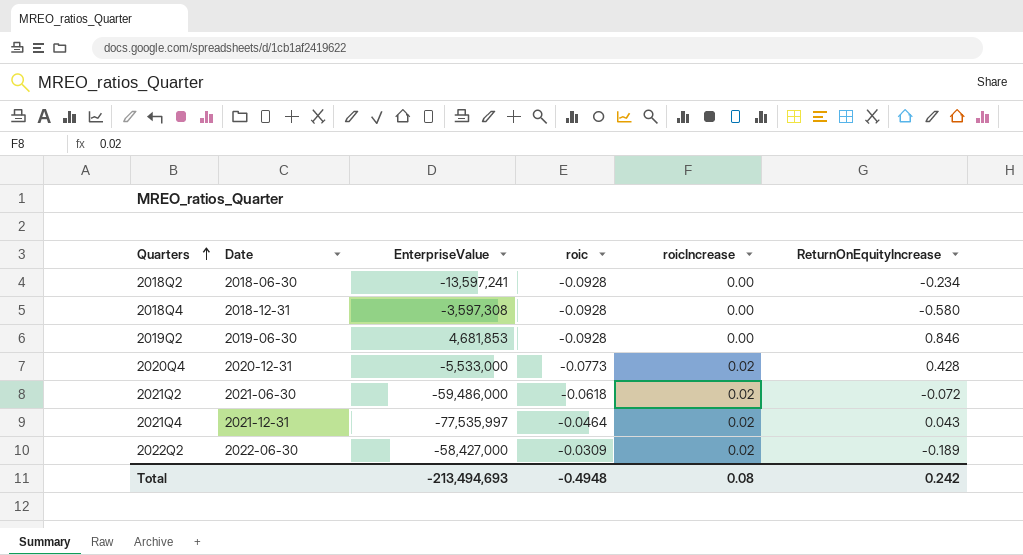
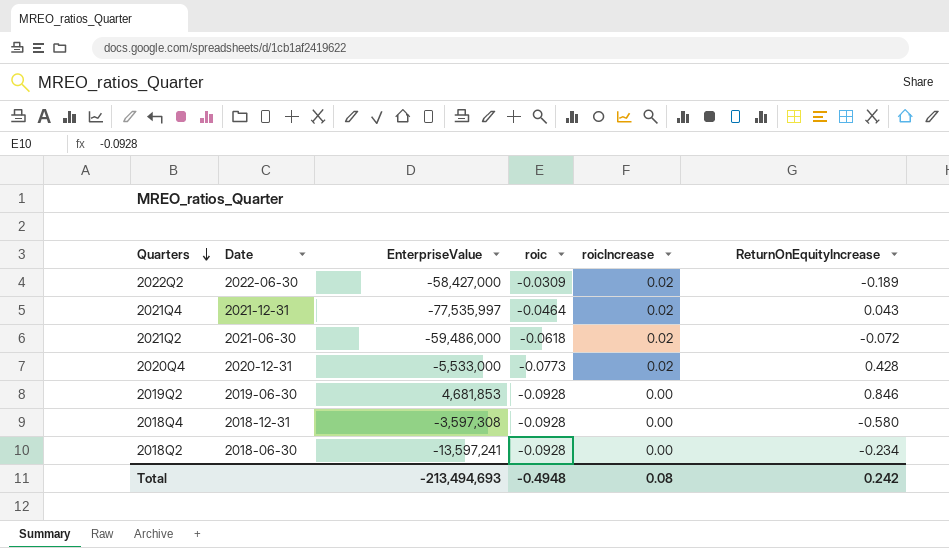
row order: Quarters ascending -> Quarters descending

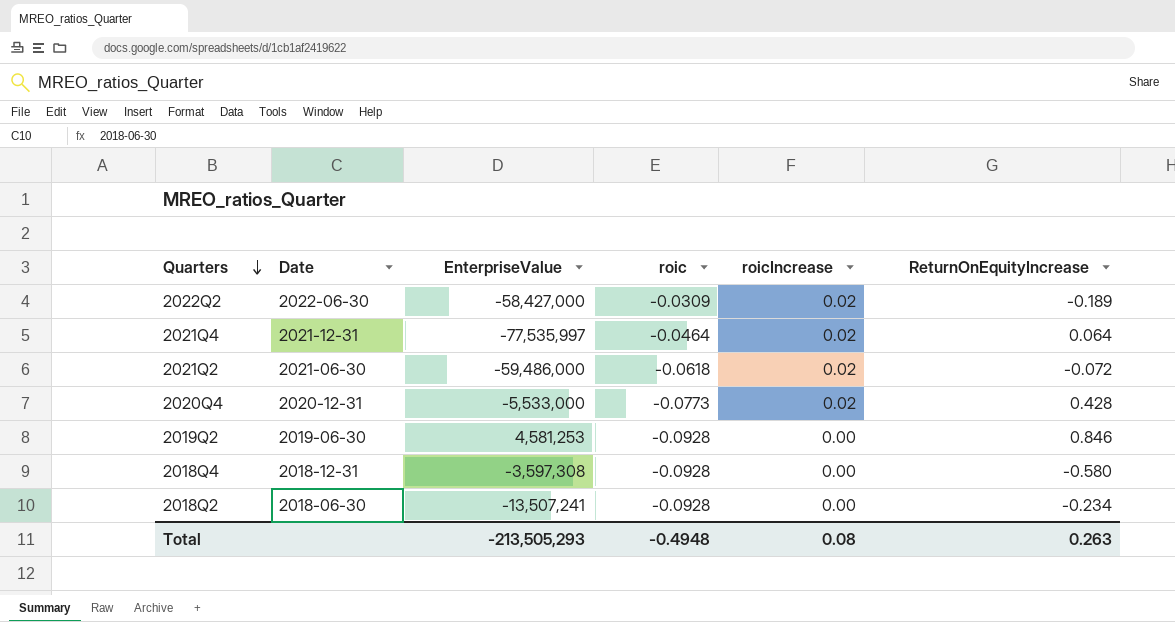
2021Q4 | ReturnOnEquityIncrease: 0.043 -> 0.064
2019Q2 | EnterpriseValue: 4,681,853 -> 4,581,253
2018Q2 | EnterpriseValue: -13,597,241 -> -13,507,241
Total | EnterpriseValue: -213,494,693 -> -213,505,293
Total | ReturnOnEquityIncrease: 0.242 -> 0.263

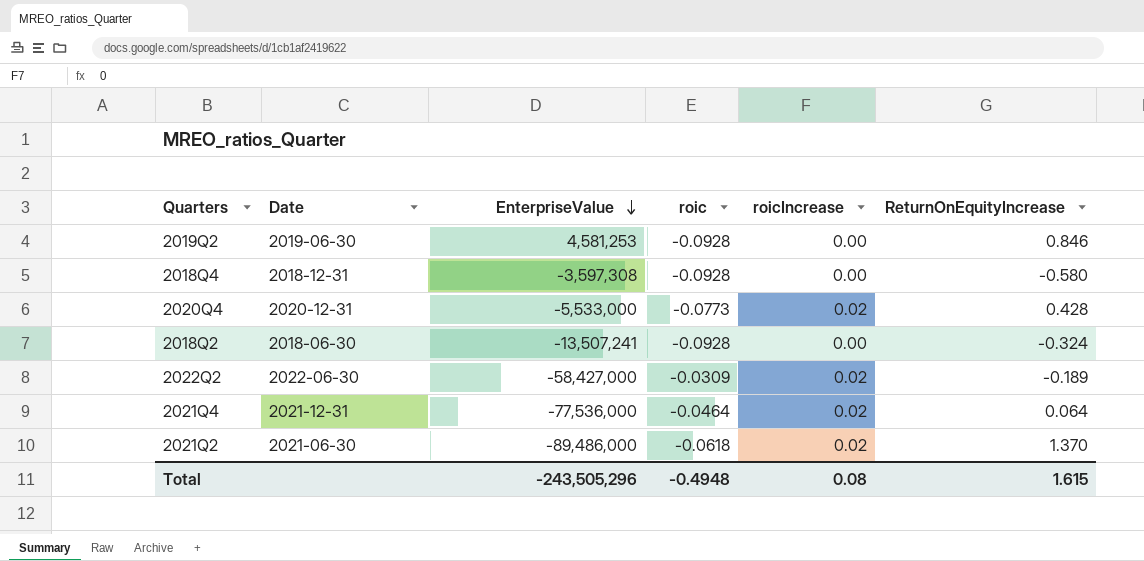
row order: Quarters descending -> EnterpriseValue descending
2018Q2 | ReturnOnEquityIncrease: -0.234 -> -0.324
2021Q4 | EnterpriseValue: -77,535,997 -> -77,536,000
2021Q2 | EnterpriseValue: -59,486,000 -> -89,486,000
2021Q2 | ReturnOnEquityIncrease: -0.072 -> 1.370
Total | EnterpriseValue: -213,505,293 -> -243,505,296
Total | ReturnOnEquityIncrease: 0.263 -> 1.615

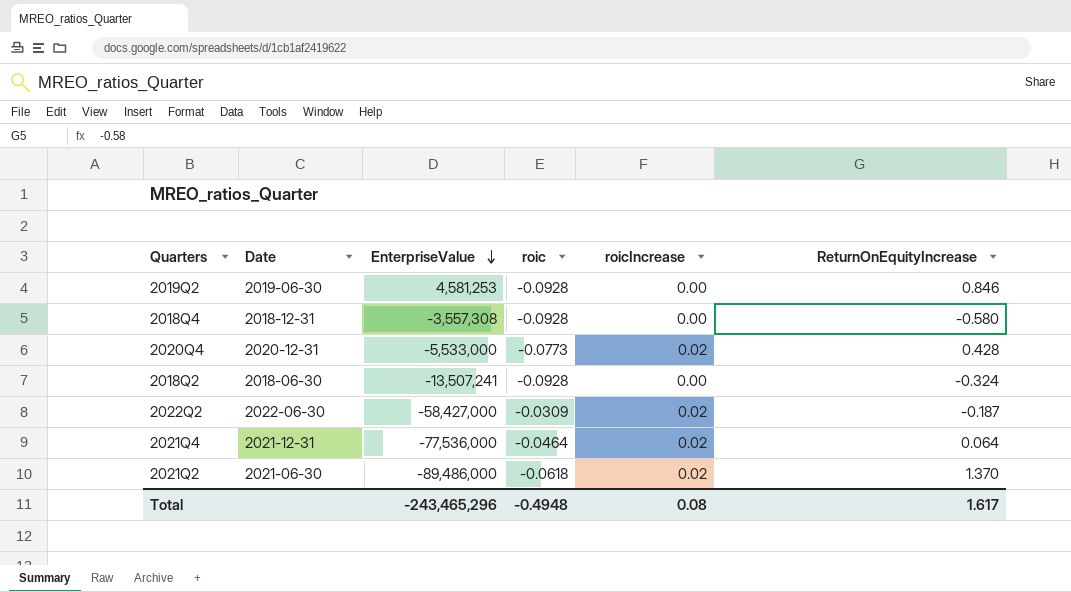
2018Q4 | EnterpriseValue: -3,597,308 -> -3,557,308
2022Q2 | ReturnOnEquityIncrease: -0.189 -> -0.187
Total | EnterpriseValue: -243,505,296 -> -243,465,296
Total | ReturnOnEquityIncrease: 1.615 -> 1.617

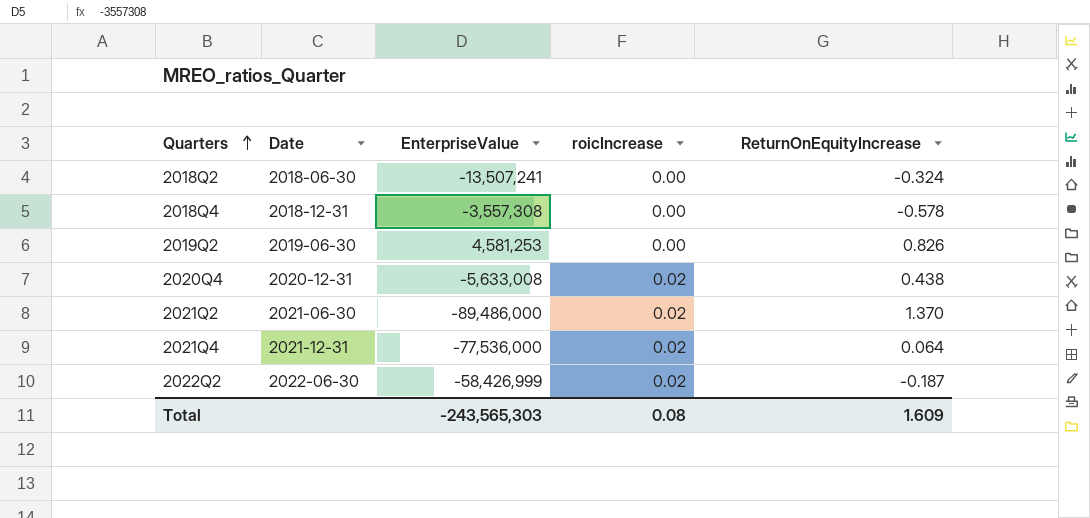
row order: EnterpriseValue descending -> Quarters ascending
column roic | position: 4 -> none
2018Q4 | ReturnOnEquityIncrease: -0.580 -> -0.578
2019Q2 | ReturnOnEquityIncrease: 0.846 -> 0.826
2020Q4 | EnterpriseValue: -5,533,000 -> -5,633,008
2020Q4 | ReturnOnEquityIncrease: 0.428 -> 0.438
2022Q2 | EnterpriseValue: -58,427,000 -> -58,426,999
Total | EnterpriseValue: -243,465,296 -> -243,565,303
Total | ReturnOnEquityIncrease: 1.617 -> 1.609

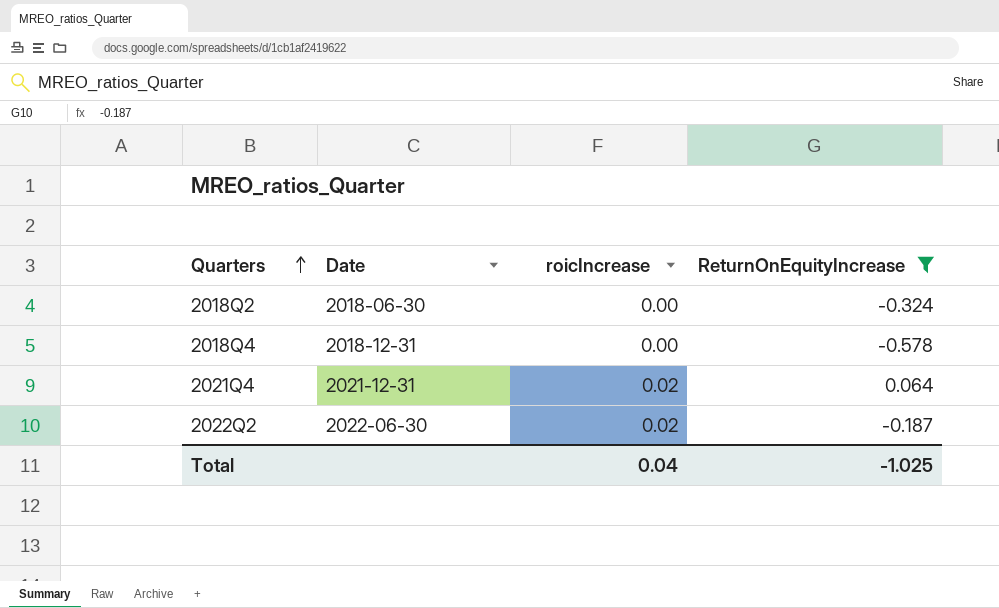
filter: none -> ReturnOnEquityIncrease <= 0.064
column EnterpriseValue | position: 3 -> none
Total | roicIncrease: 0.08 -> 0.04
Total | ReturnOnEquityIncrease: 1.609 -> -1.025

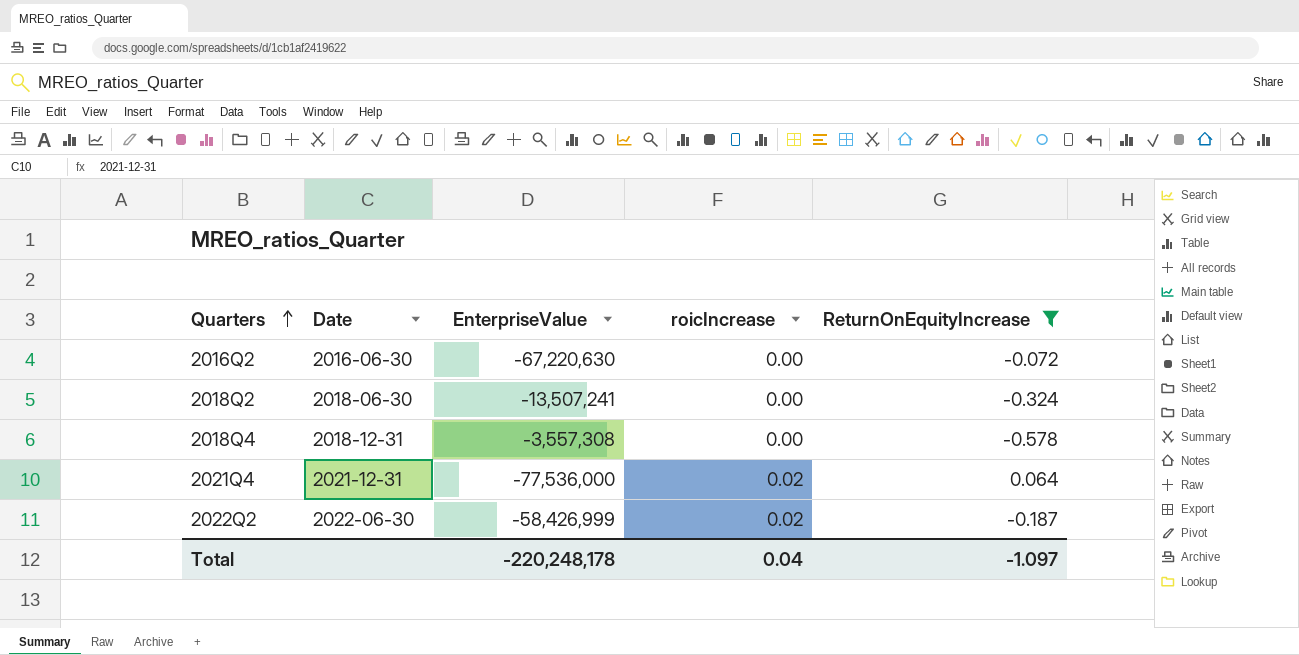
column EnterpriseValue | position: none -> 3
row 2016Q2: none -> 2016-06-30 | -67,220,630 | 0.00 | -0.072
Total | ReturnOnEquityIncrease: -1.025 -> -1.097

